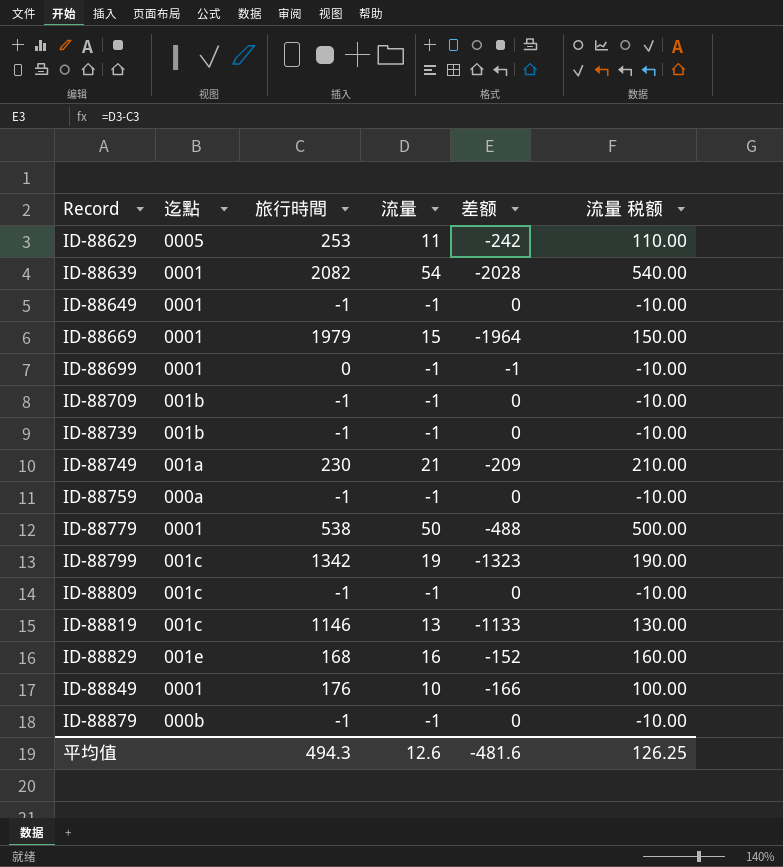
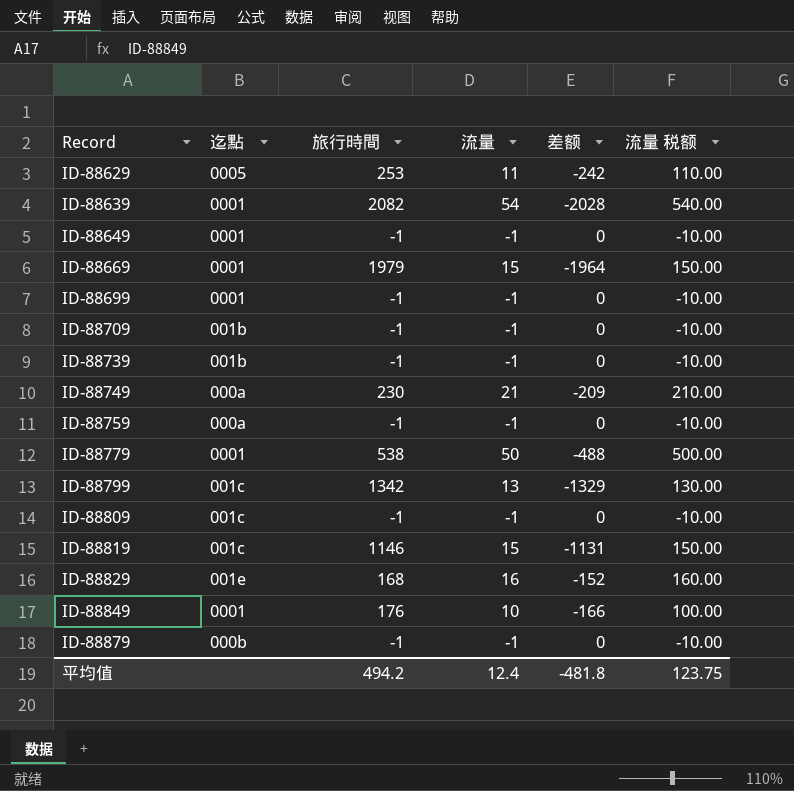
ID-88699 | 旅行時間: 0 -> -1
ID-88699 | 差额: -1 -> 0
ID-88749 | 迄點: 001a -> 000a
ID-88799 | 流量: 19 -> 13
ID-88799 | 差额: -1323 -> -1329
ID-88799 | 流量 税额: 190.00 -> 130.00
ID-88819 | 流量: 13 -> 15
ID-88819 | 差额: -1133 -> -1131
ID-88819 | 流量 税额: 130.00 -> 150.00
平均值 | 旅行時間: 494.3 -> 494.2
平均值 | 流量: 12.6 -> 12.4
平均值 | 差额: -481.6 -> -481.8
平均值 | 流量 税额: 126.25 -> 123.75

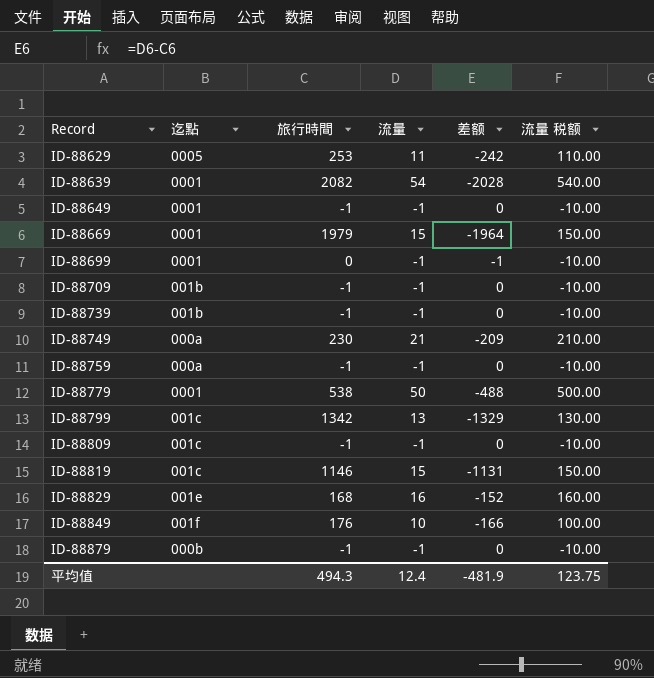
ID-88699 | 旅行時間: -1 -> 0
ID-88699 | 差额: 0 -> -1
ID-88849 | 迄點: 0001 -> 001f
平均值 | 旅行時間: 494.2 -> 494.3
平均值 | 差额: -481.8 -> -481.9

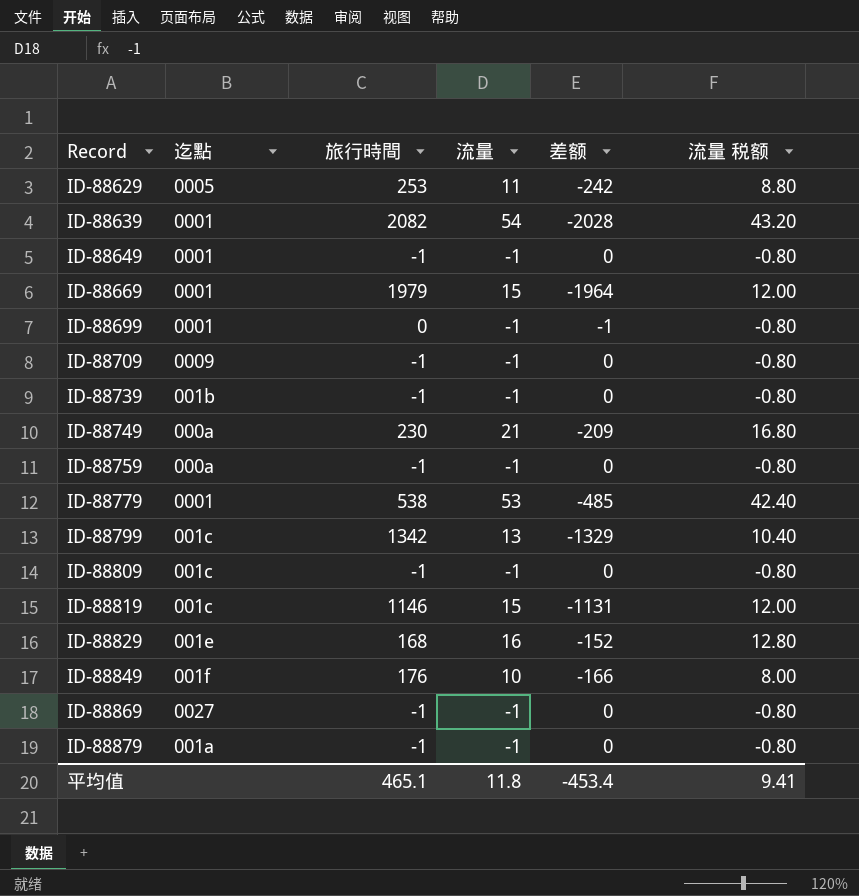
column 流量 税额 | formula: [流量] * 10 -> [流量] * 0.8
ID-88709 | 迄點: 001b -> 0009
ID-88779 | 流量: 50 -> 53
ID-88779 | 差额: -488 -> -485
row ID-88869: none -> 0027 | -1 | -1 | 0 | -0.80
ID-88879 | 迄點: 000b -> 001a
平均值 | 旅行時間: 494.3 -> 465.1
平均值 | 流量: 12.4 -> 11.8
平均值 | 差额: -481.9 -> -453.4
平均值 | 流量 税额: 123.75 -> 9.41

